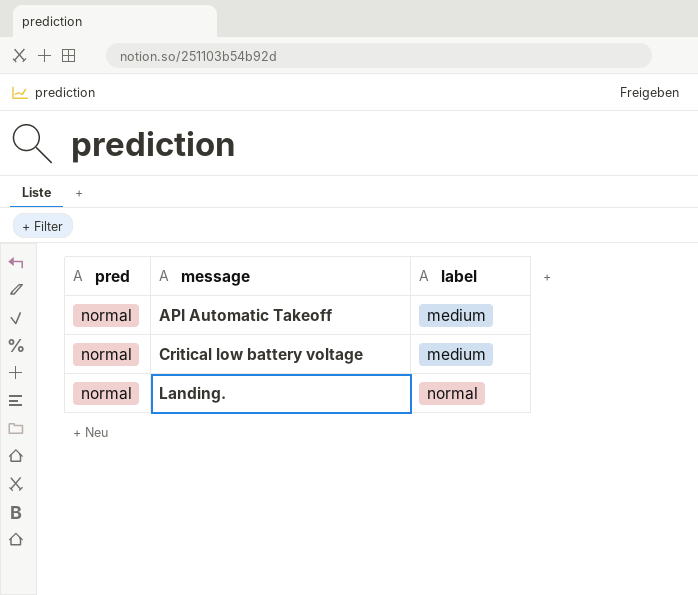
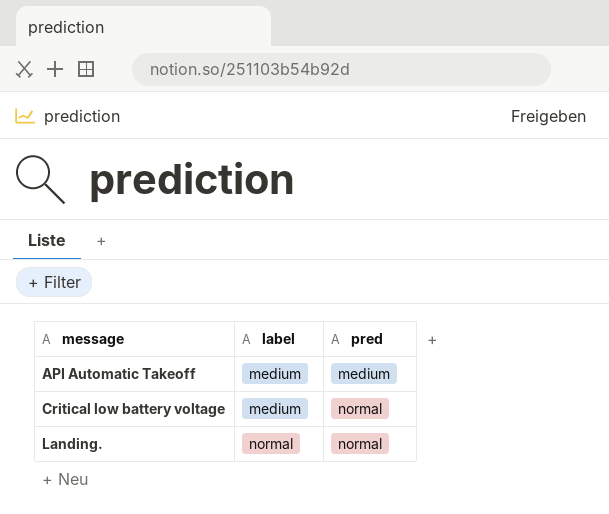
column pred | position: 1 -> 3
API Automatic Takeoff | pred: normal -> medium

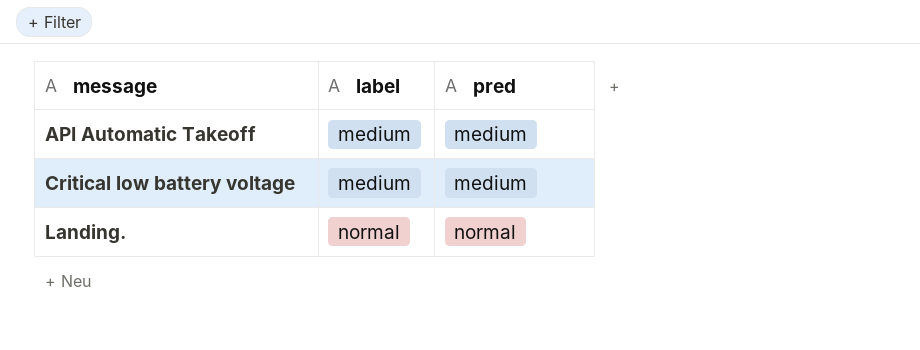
Critical low battery voltage | pred: normal -> medium

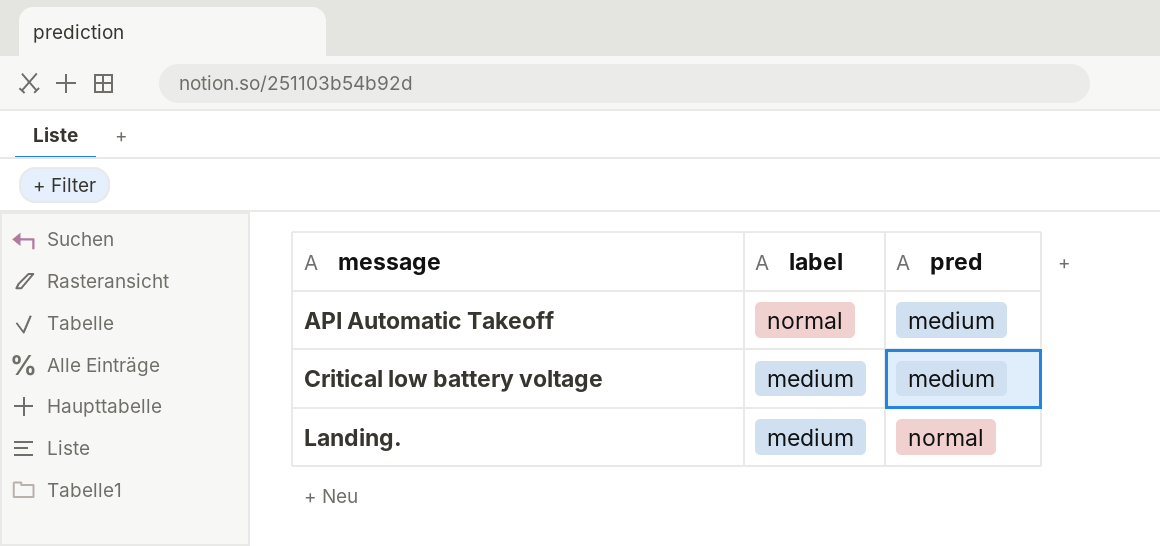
API Automatic Takeoff | label: medium -> normal
Landing. | label: normal -> medium

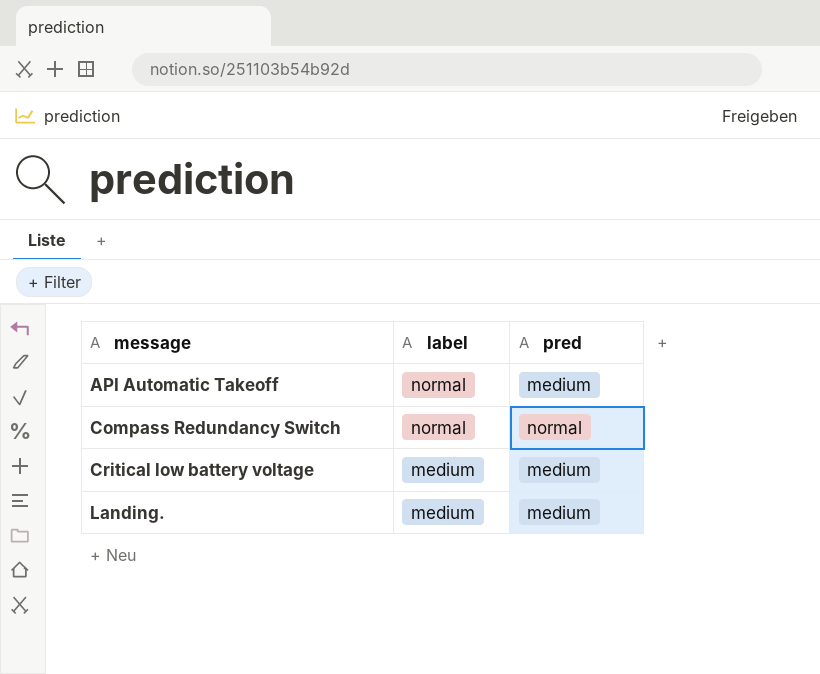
row Compass Redundancy Switch: none -> normal | normal
Landing. | pred: normal -> medium

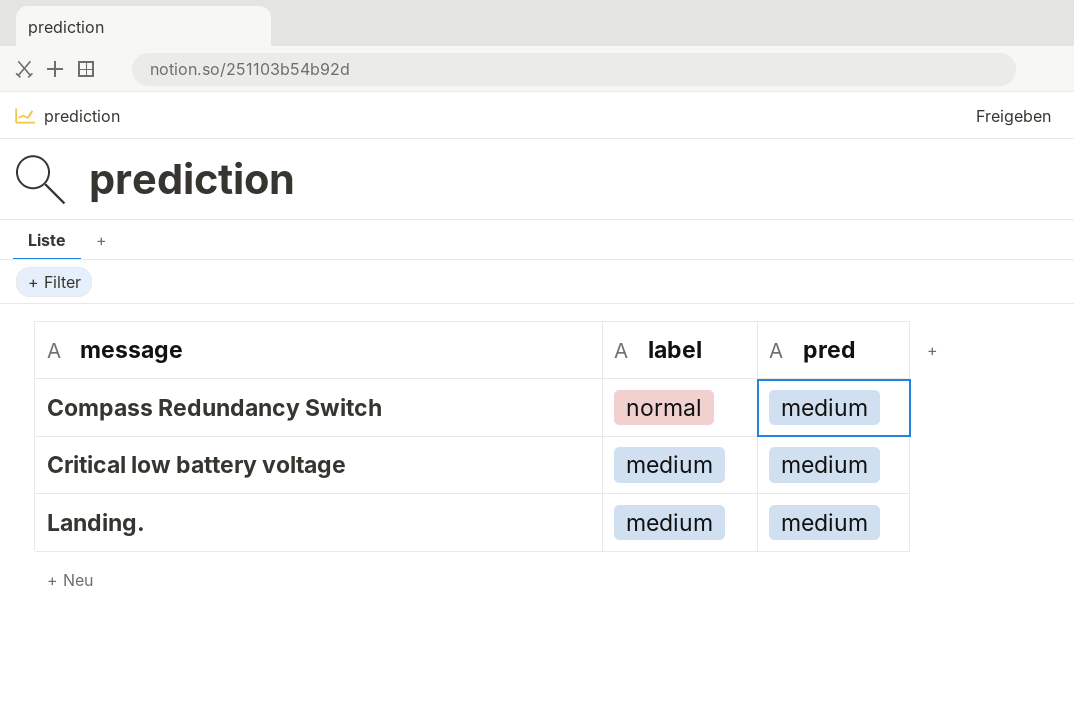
row API Automatic Takeoff: normal | medium -> none
Compass Redundancy Switch | pred: normal -> medium

